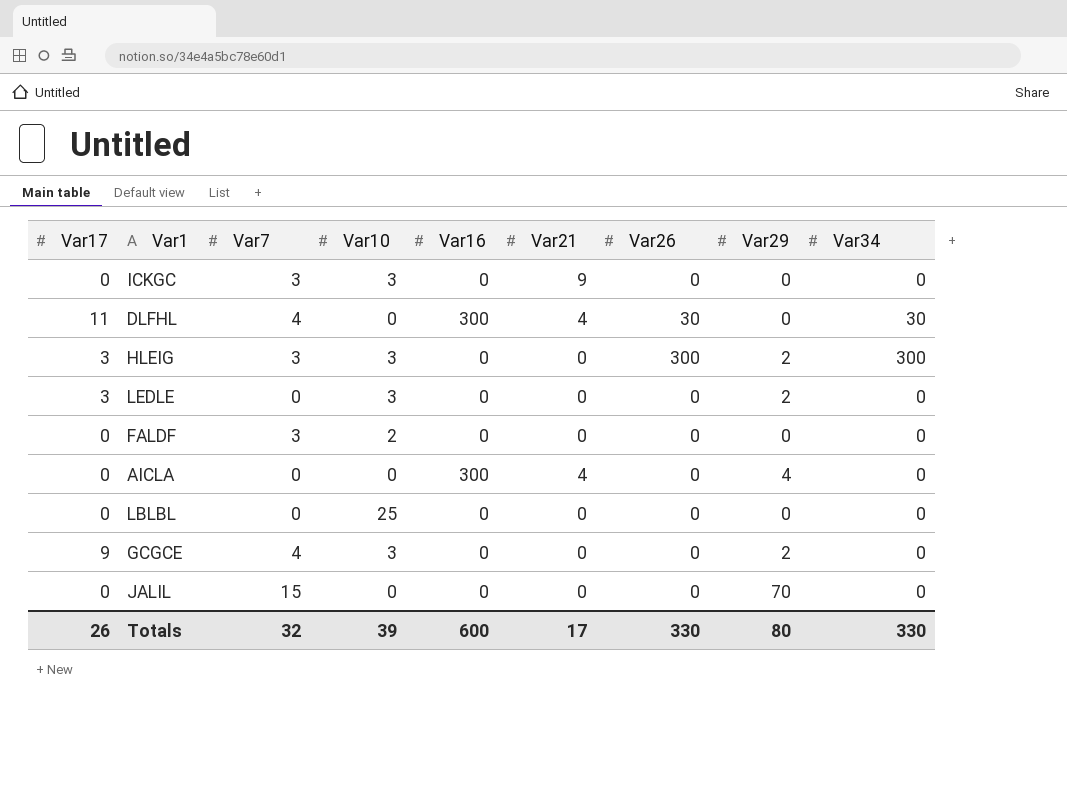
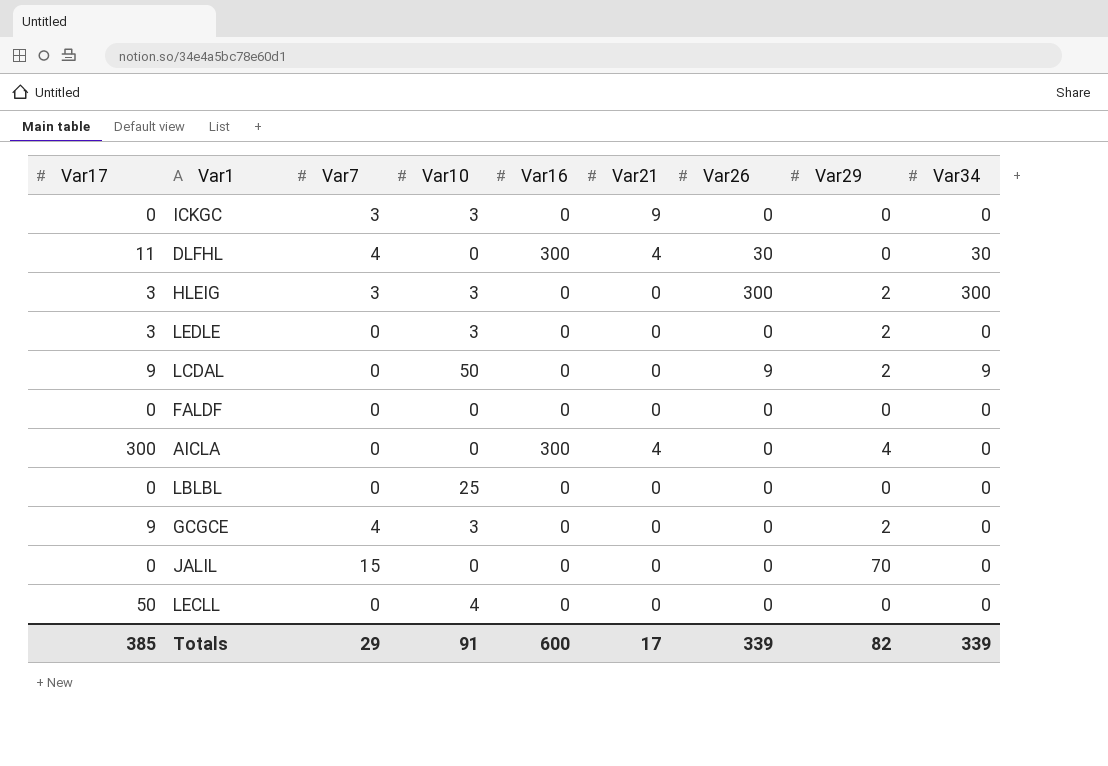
row LCDAL: none -> 9 | 0 | 50 | 0 | 0 | 9 | 2 | 9
FALDF | Var7: 3 -> 0
FALDF | Var10: 2 -> 0
AICLA | Var17: 0 -> 300
row LECLL: none -> 50 | 0 | 4 | 0 | 0 | 0 | 0 | 0
Totals | Var17: 26 -> 385
Totals | Var7: 32 -> 29
Totals | Var10: 39 -> 91
Totals | Var26: 330 -> 339
Totals | Var29: 80 -> 82
Totals | Var34: 330 -> 339

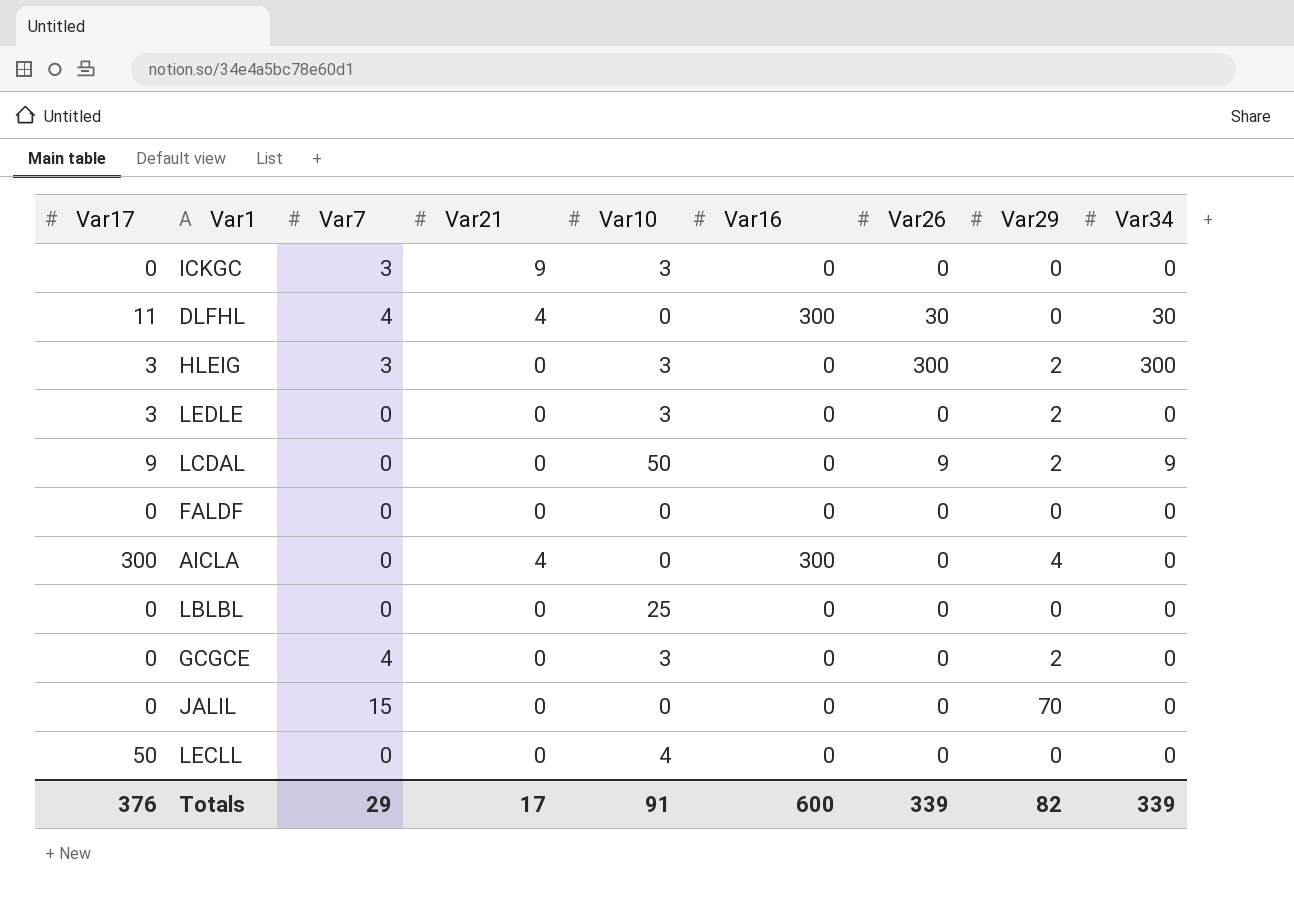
column Var21 | position: 6 -> 4
GCGCE | Var17: 9 -> 0
Totals | Var17: 385 -> 376

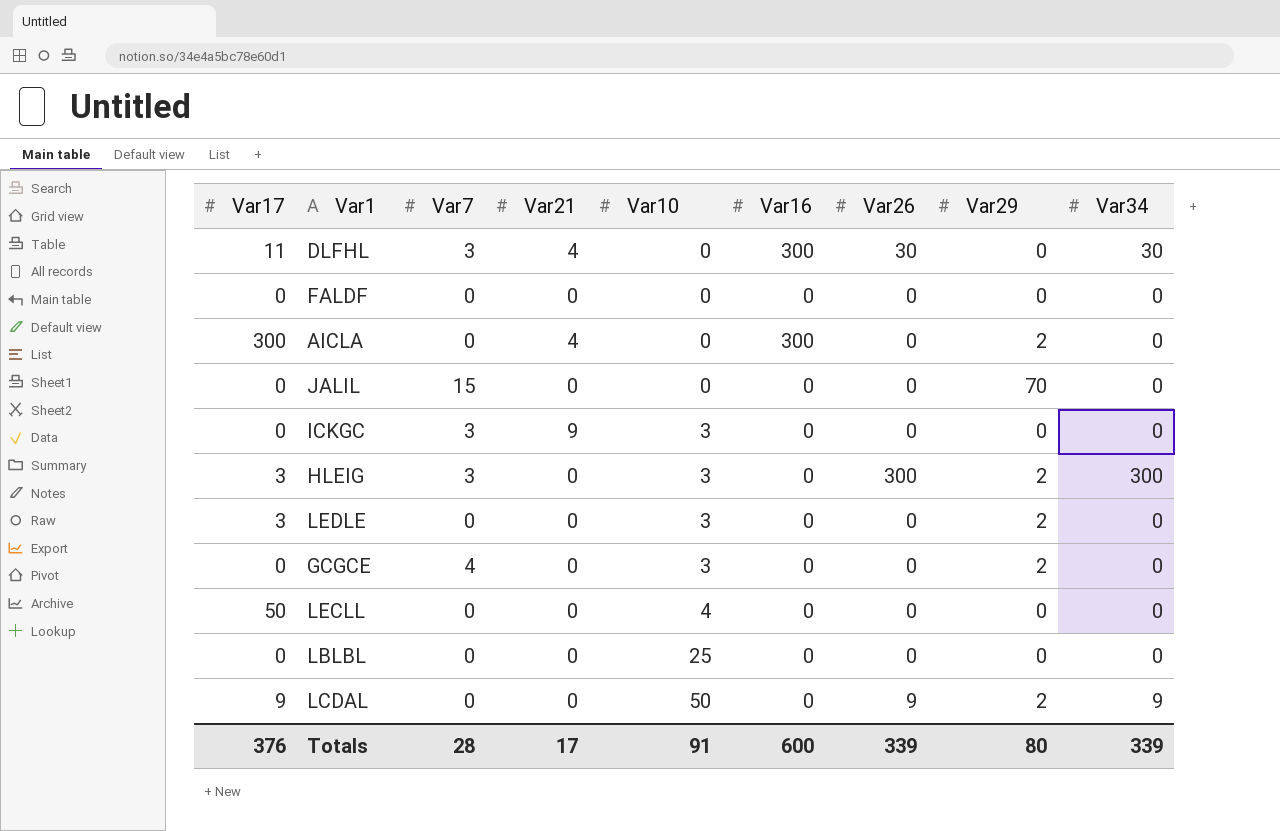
row order: none -> Var10 ascending
DLFHL | Var7: 4 -> 3
AICLA | Var29: 4 -> 2
Totals | Var7: 29 -> 28
Totals | Var29: 82 -> 80

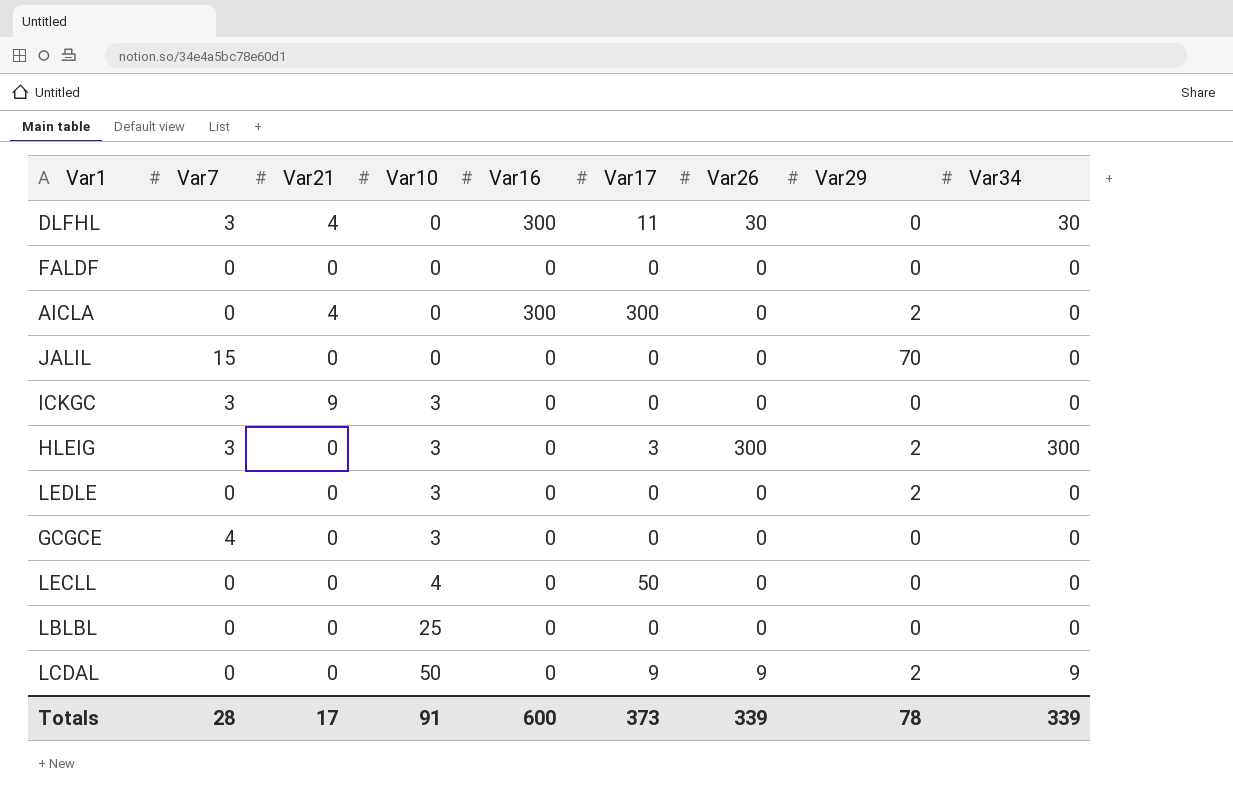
column Var17 | position: 1 -> 6
LEDLE | Var17: 3 -> 0
GCGCE | Var29: 2 -> 0
Totals | Var17: 376 -> 373
Totals | Var29: 80 -> 78

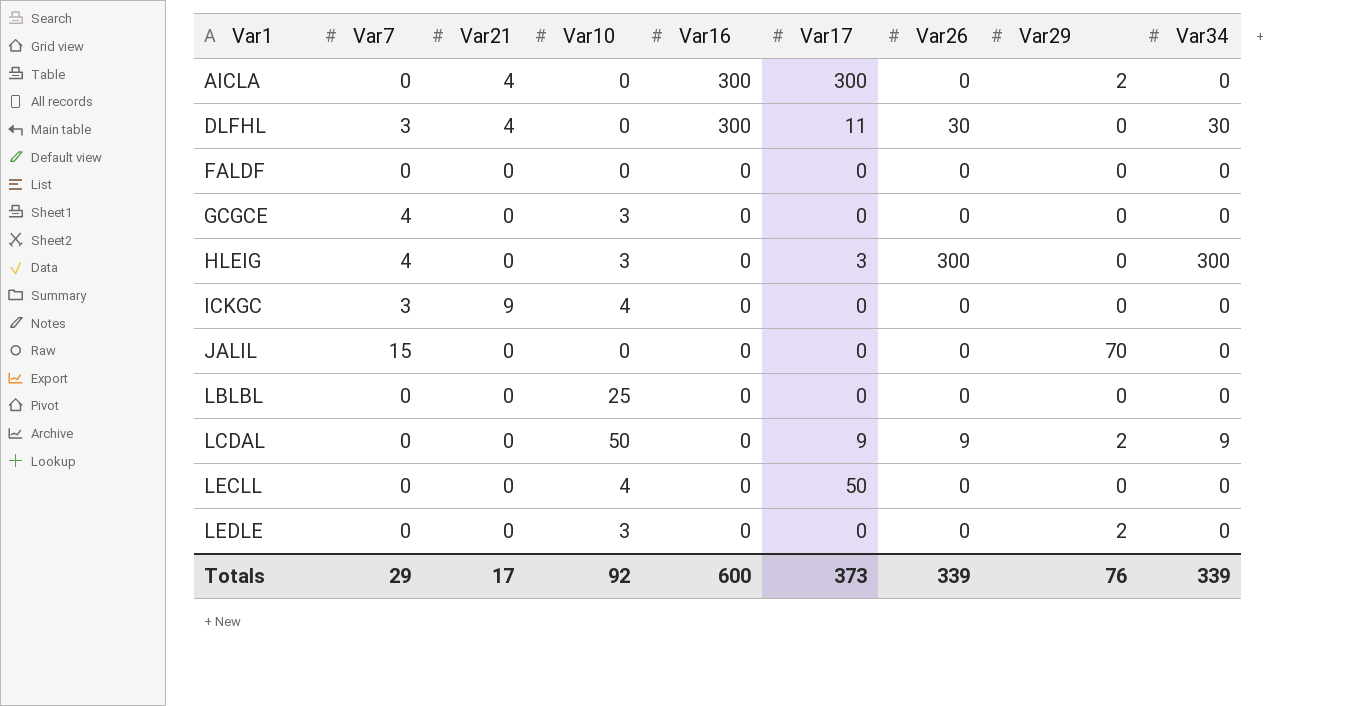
row order: Var10 ascending -> Var1 ascending
HLEIG | Var7: 3 -> 4
HLEIG | Var29: 2 -> 0
ICKGC | Var10: 3 -> 4
Totals | Var7: 28 -> 29
Totals | Var10: 91 -> 92
Totals | Var29: 78 -> 76

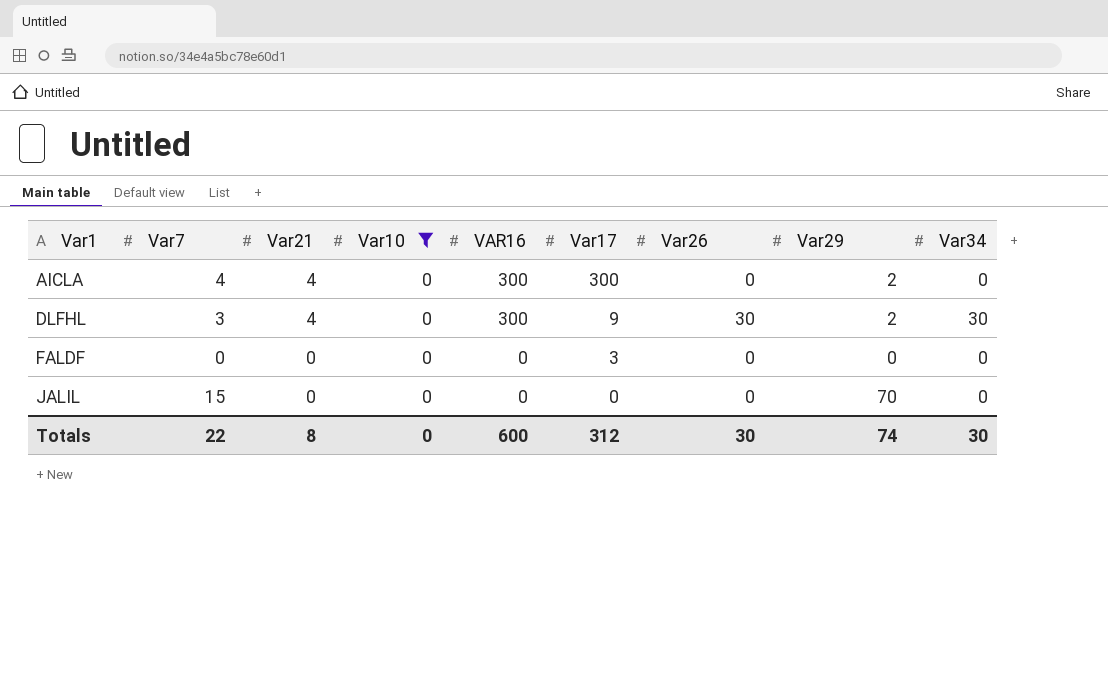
filter: none -> Var10 = 0
column name: Var16 -> VAR16
AICLA | Var7: 0 -> 4
DLFHL | Var17: 11 -> 9
DLFHL | Var29: 0 -> 2
FALDF | Var17: 0 -> 3
Totals | Var7: 29 -> 22
Totals | Var21: 17 -> 8
Totals | Var10: 92 -> 0
Totals | Var17: 373 -> 312
Totals | Var26: 339 -> 30
Totals | Var29: 76 -> 74
Totals | Var34: 339 -> 30

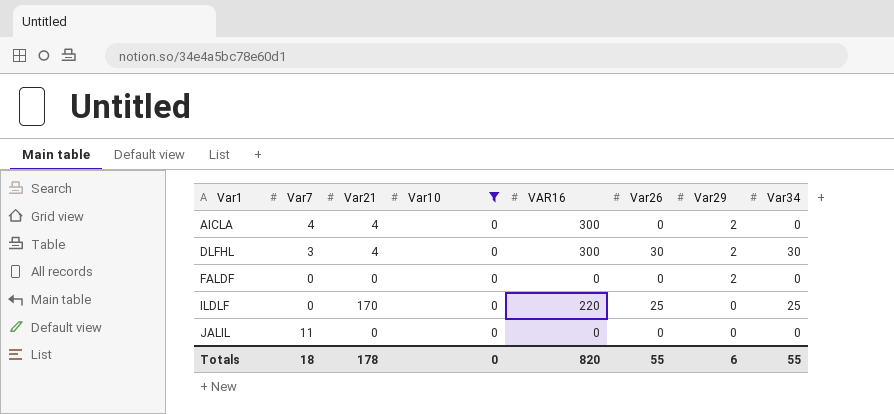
column Var17 | position: 6 -> none
FALDF | Var29: 0 -> 2
row ILDLF: none -> 0 | 170 | 0 | 220 | 25 | 0 | 25
JALIL | Var7: 15 -> 11
JALIL | Var29: 70 -> 0
Totals | Var7: 22 -> 18
Totals | Var21: 8 -> 178
Totals | VAR16: 600 -> 820
Totals | Var26: 30 -> 55
Totals | Var29: 74 -> 6
Totals | Var34: 30 -> 55

